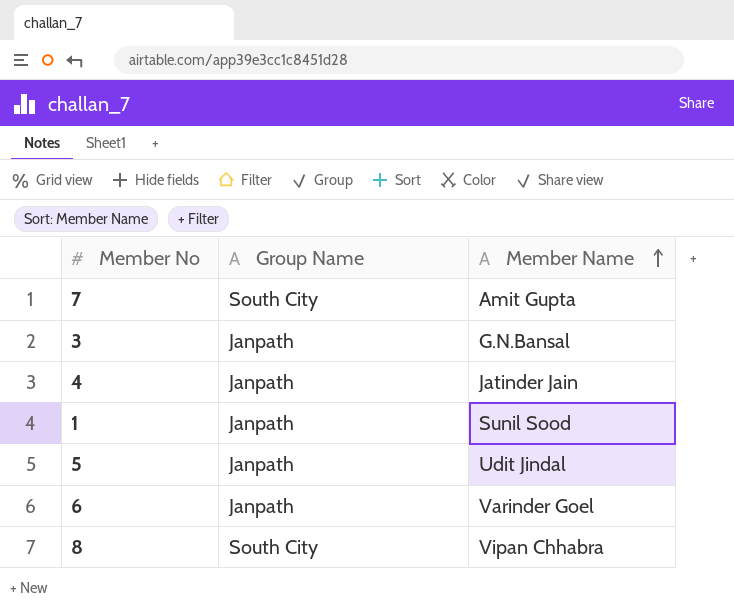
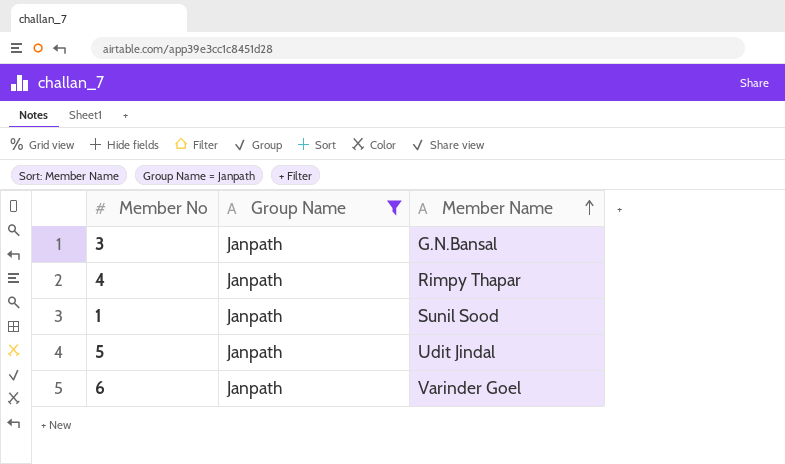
filter: none -> Group Name = Janpath
4 | Member Name: Jatinder Jain -> Rimpy Thapar

